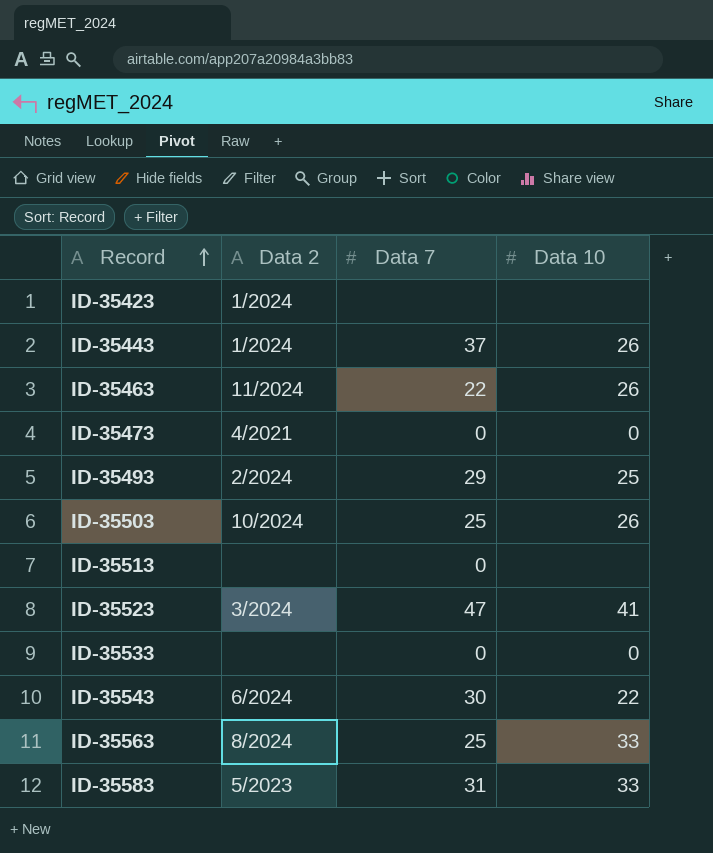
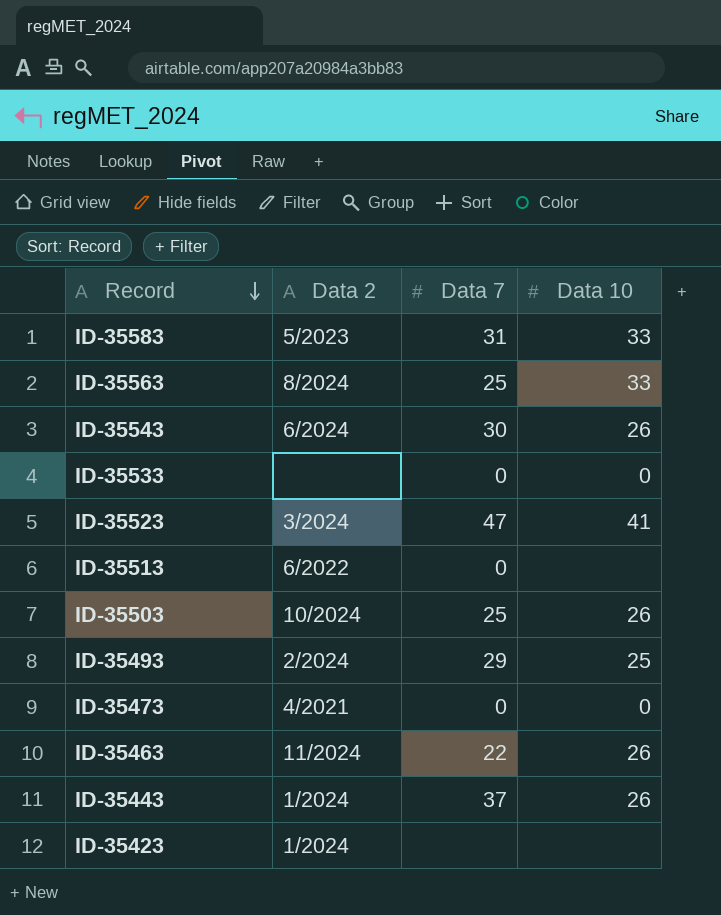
row order: Record ascending -> Record descending
ID-35543 | Data 10: 22 -> 26
ID-35513 | Data 2: none -> 6/2022

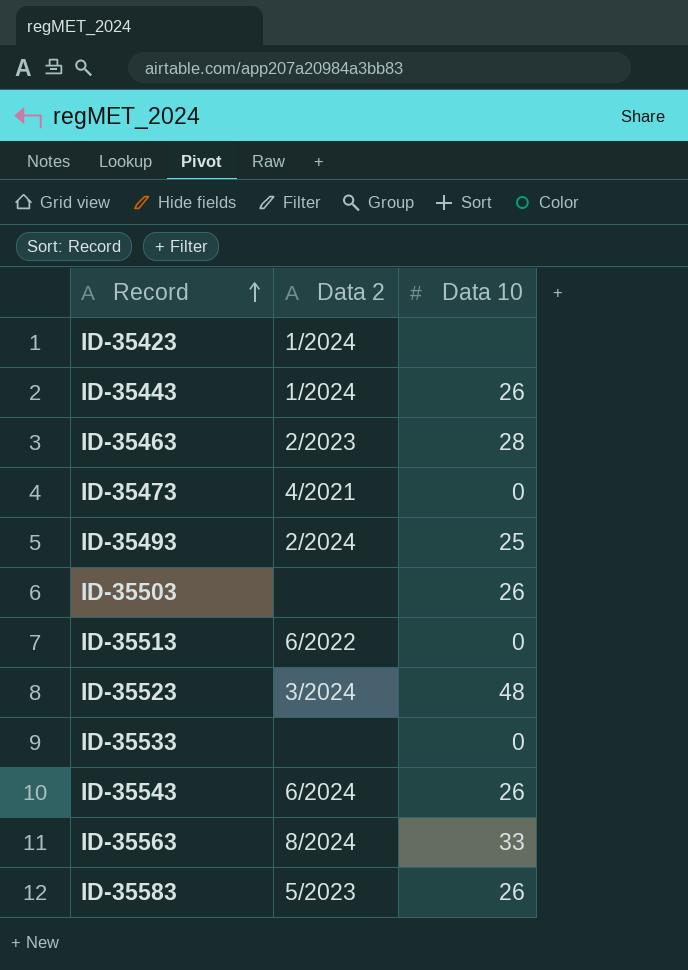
row order: Record descending -> Record ascending
column Data 7 | position: 3 -> none
ID-35463 | Data 2: 11/2024 -> 2/2023
ID-35463 | Data 10: 26 -> 28
ID-35503 | Data 2: 10/2024 -> none
ID-35513 | Data 10: none -> 0
ID-35523 | Data 10: 41 -> 48
ID-35583 | Data 10: 33 -> 26

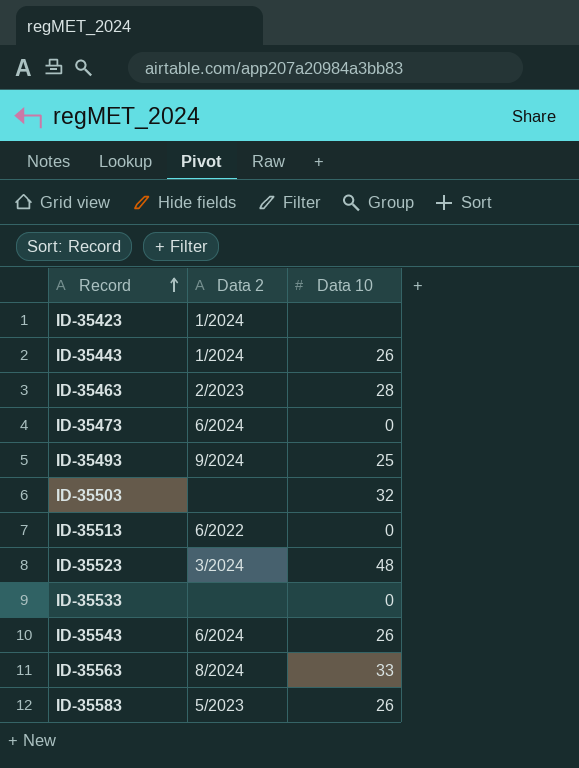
ID-35473 | Data 2: 4/2021 -> 6/2024
ID-35493 | Data 2: 2/2024 -> 9/2024
ID-35503 | Data 10: 26 -> 32

